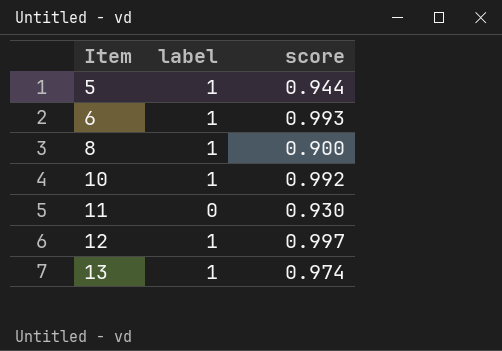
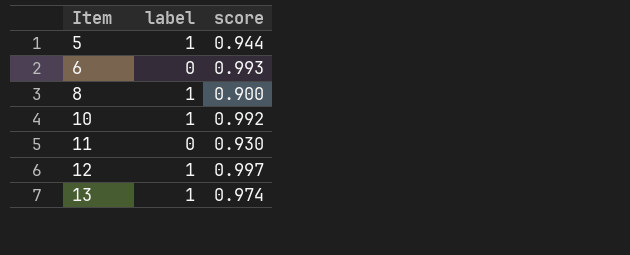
6 | label: 1 -> 0

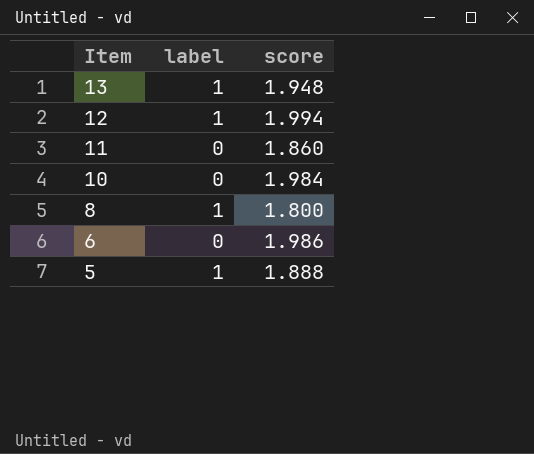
row order: Item ascending -> Item descending
13 | score: 0.974 -> 1.948
12 | score: 0.997 -> 1.994
11 | score: 0.930 -> 1.860
10 | label: 1 -> 0
10 | score: 0.992 -> 1.984
8 | score: 0.900 -> 1.800
6 | score: 0.993 -> 1.986
5 | score: 0.944 -> 1.888

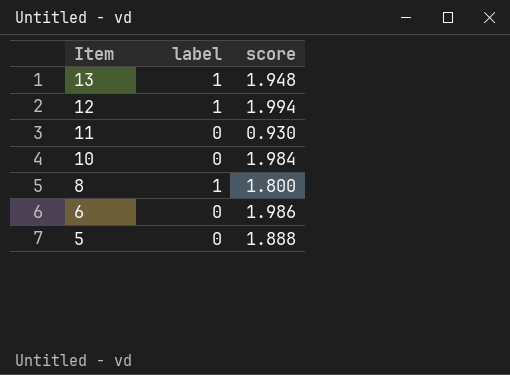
11 | score: 1.860 -> 0.930
5 | label: 1 -> 0

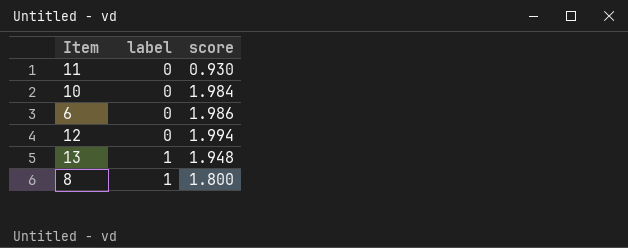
row order: Item descending -> label ascending
row 5: 0 | 1.888 -> none
12 | label: 1 -> 0

